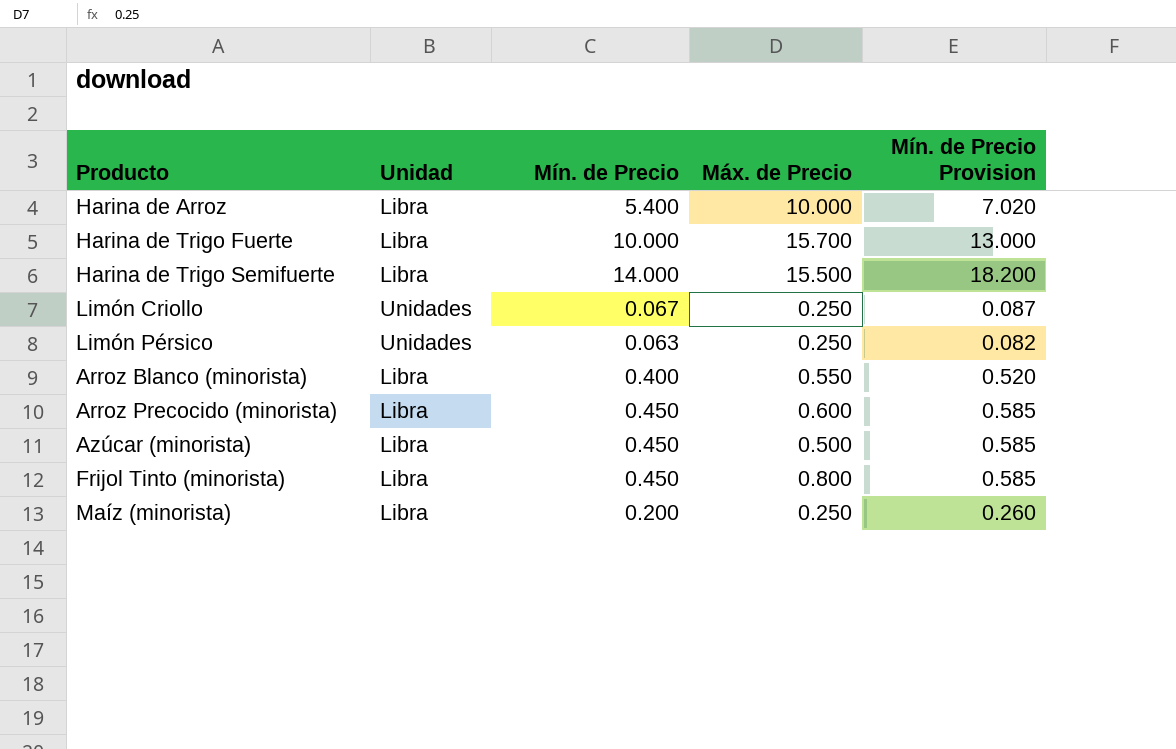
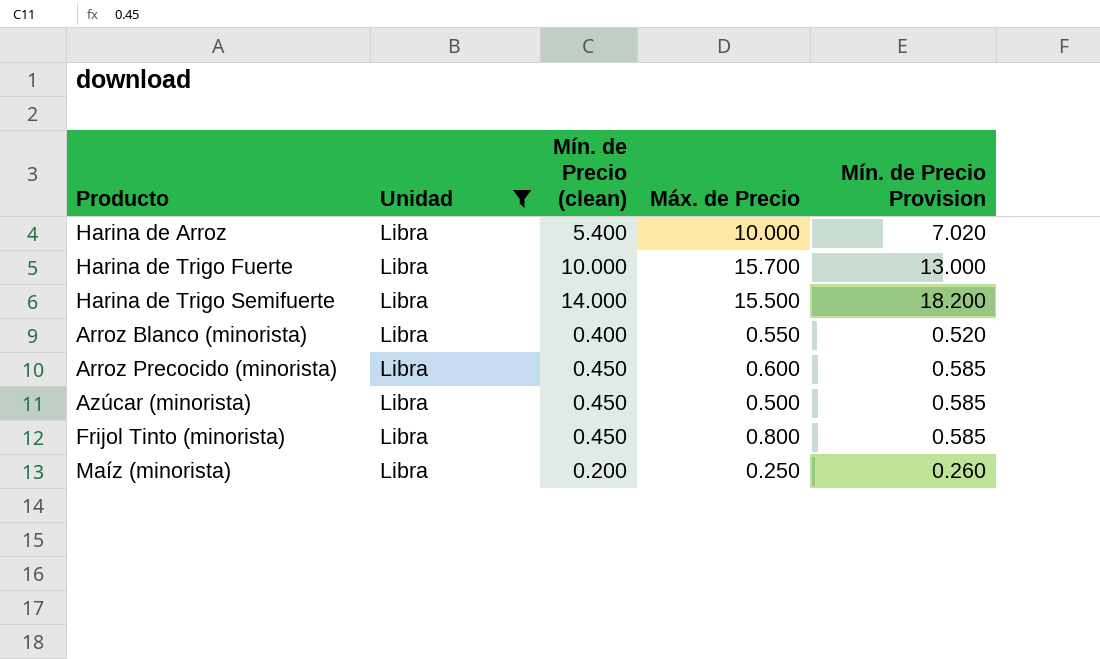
filter: none -> Unidad = Libra
column name: Mín. de Precio -> Mín. de Precio (clean)

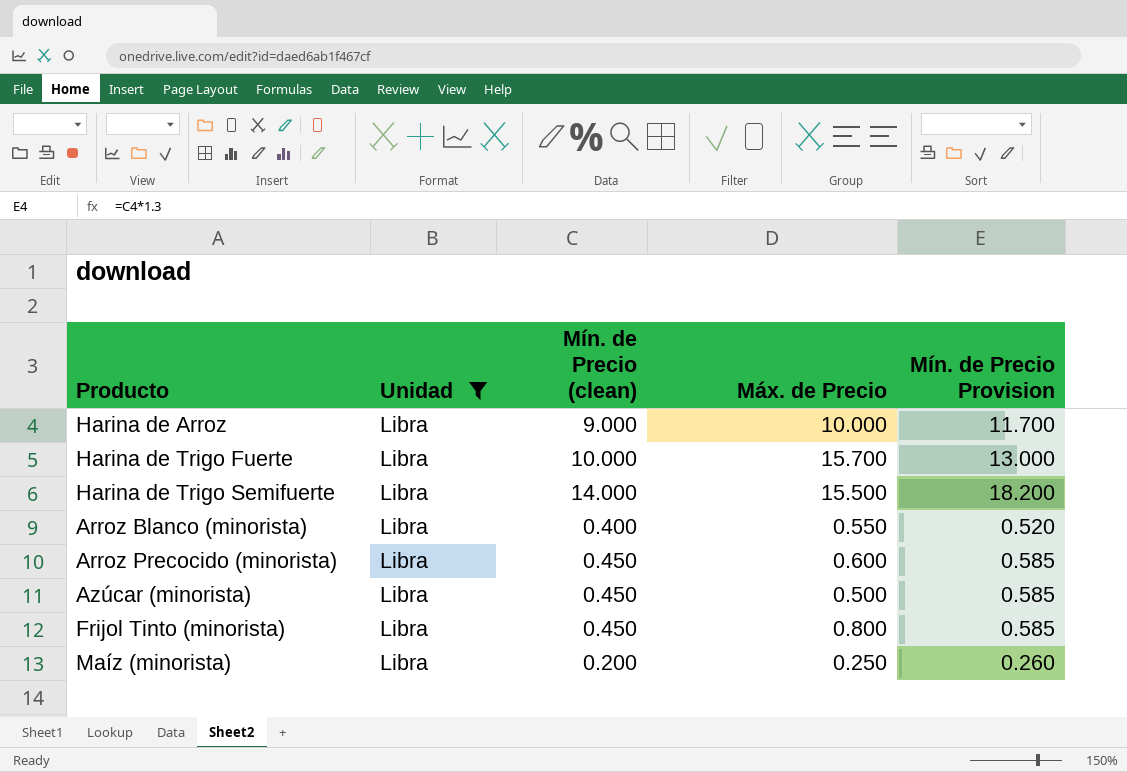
Harina de Arroz | Mín. de Precio (clean): 5.400 -> 9.000
Harina de Arroz | Mín. de Precio Provision: 7.020 -> 11.700

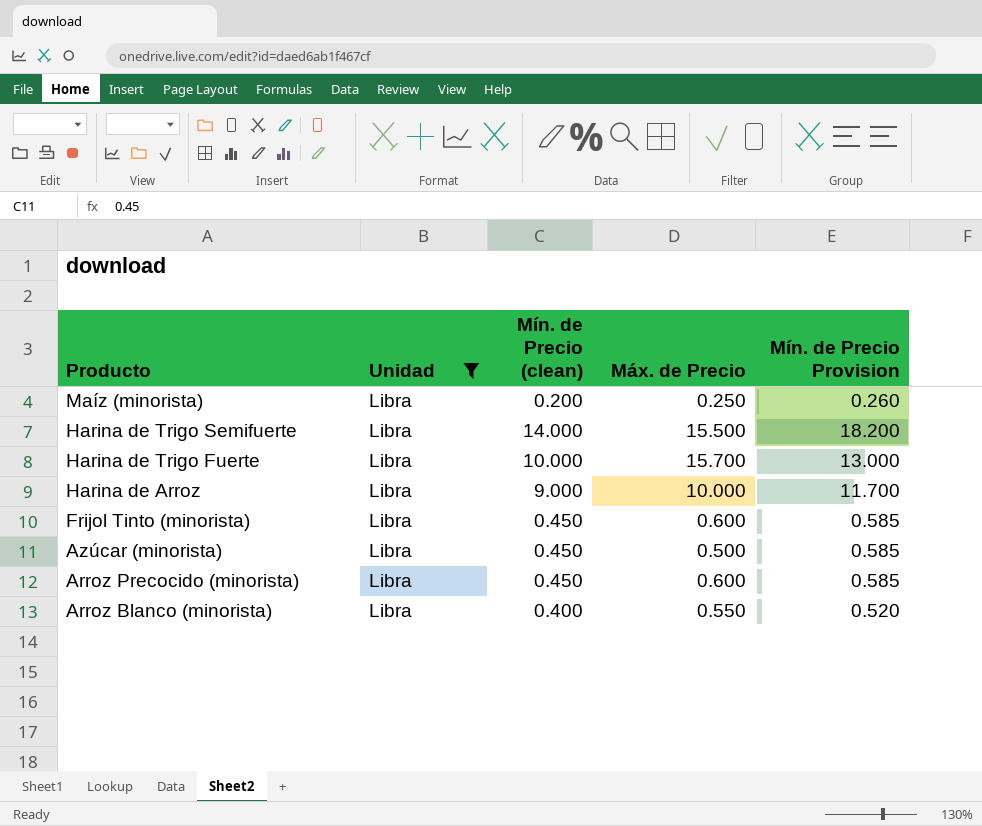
row order: none -> Producto descending
Frijol Tinto (minorista) | Máx. de Precio: 0.800 -> 0.600

